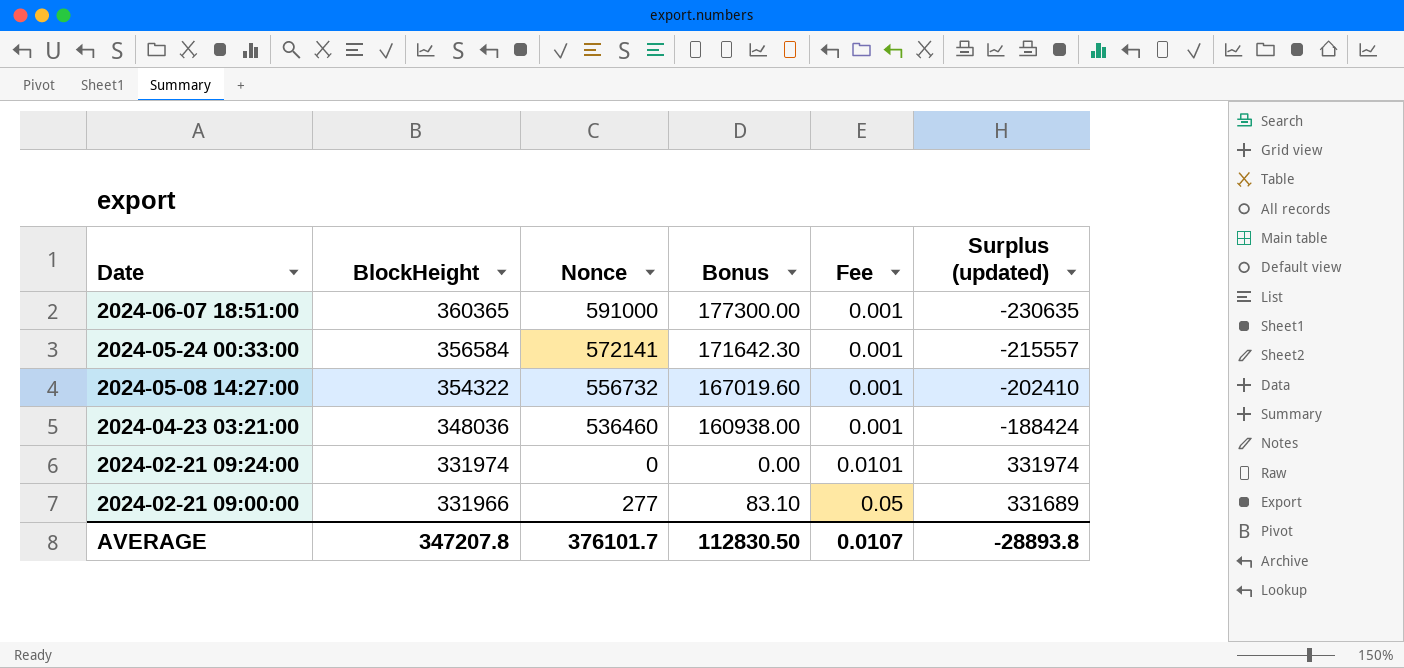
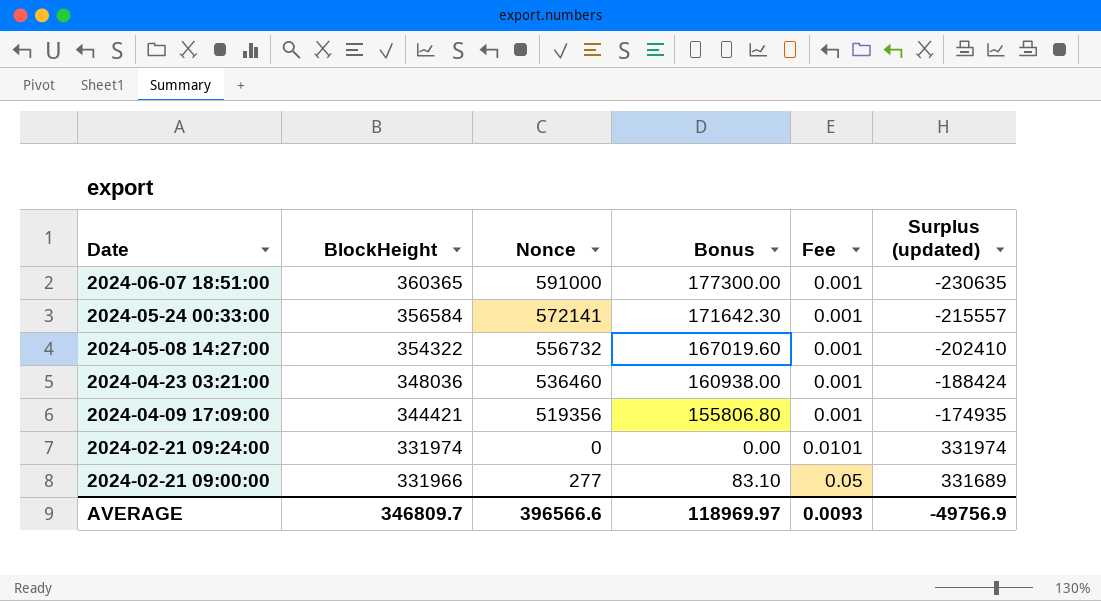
row 2024-04-09 17:09:00: none -> 344421 | 519356 | 155806.80 | 0.001 | -174935
AVERAGE | BlockHeight: 347207.8 -> 346809.7
AVERAGE | Nonce: 376101.7 -> 396566.6
AVERAGE | Bonus: 112830.50 -> 118969.97
AVERAGE | Fee: 0.0107 -> 0.0093
AVERAGE | Surplus (updated): -28893.8 -> -49756.9

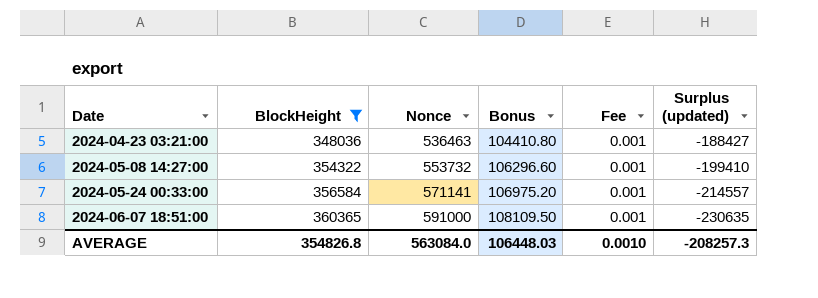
filter: none -> BlockHeight >= 348036
row order: Date descending -> Date ascending
column Bonus | formula: [Nonce] * 0.3 -> [BlockHeight] * 0.3
2024-04-23 03:21:00 | Nonce: 536460 -> 536463
2024-04-23 03:21:00 | Surplus (updated): -188424 -> -188427
2024-05-08 14:27:00 | Nonce: 556732 -> 553732
2024-05-08 14:27:00 | Surplus (updated): -202410 -> -199410
2024-05-24 00:33:00 | Nonce: 572141 -> 571141
2024-05-24 00:33:00 | Surplus (updated): -215557 -> -214557
AVERAGE | BlockHeight: 346809.7 -> 354826.8
AVERAGE | Nonce: 396566.6 -> 563084.0
AVERAGE | Bonus: 118969.97 -> 106448.03
AVERAGE | Fee: 0.0093 -> 0.0010
AVERAGE | Surplus (updated): -49756.9 -> -208257.3

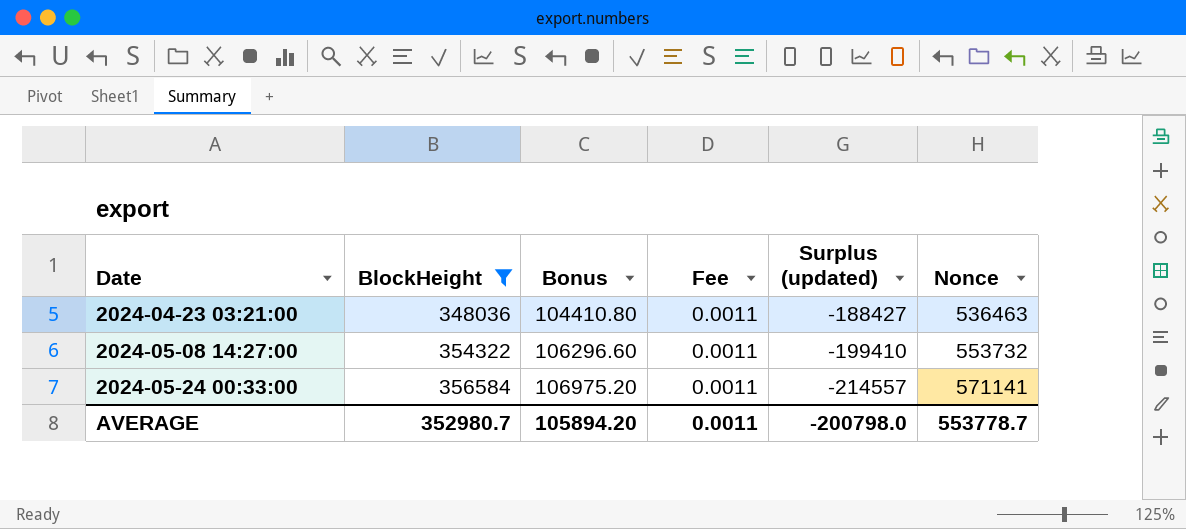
column Nonce | position: 3 -> 6
row 2024-06-07 18:51:00: 360365 | 591000 | 108109.50 | 0.001 | -230635 -> none
2024-04-23 03:21:00 | Fee: 0.001 -> 0.0011
2024-05-08 14:27:00 | Fee: 0.001 -> 0.0011
2024-05-24 00:33:00 | Fee: 0.001 -> 0.0011
AVERAGE | BlockHeight: 354826.8 -> 352980.7
AVERAGE | Bonus: 106448.03 -> 105894.20
AVERAGE | Fee: 0.0010 -> 0.0011
AVERAGE | Surplus (updated): -208257.3 -> -200798.0
AVERAGE | Nonce: 563084.0 -> 553778.7

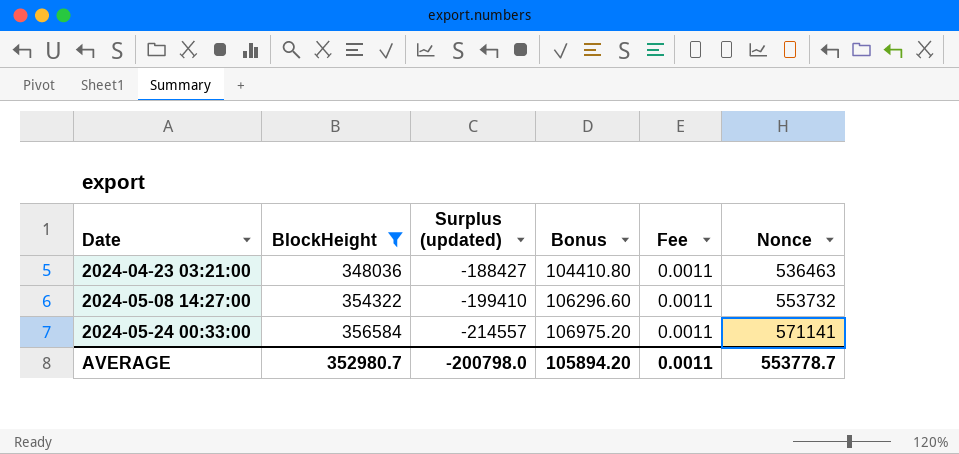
column Surplus (updated) | position: 5 -> 3

